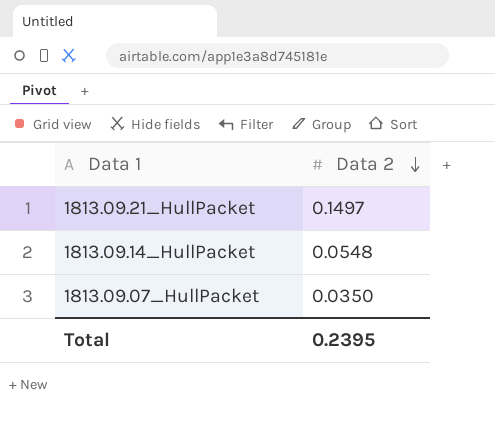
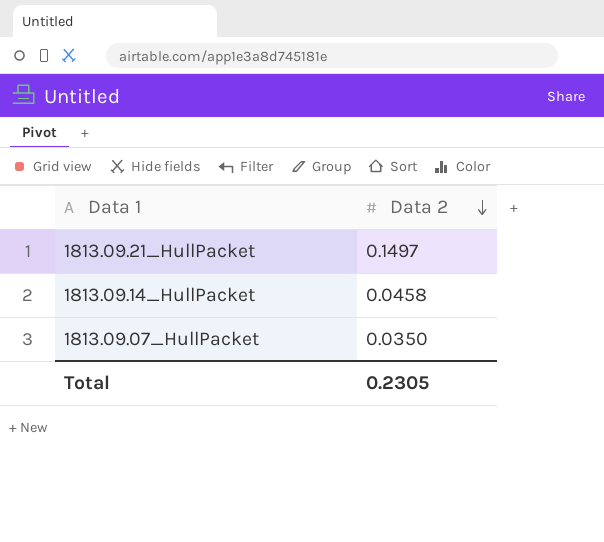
1813.09.14_HullPacket | Data 2: 0.0548 -> 0.0458
Total | Data 2: 0.2395 -> 0.2305

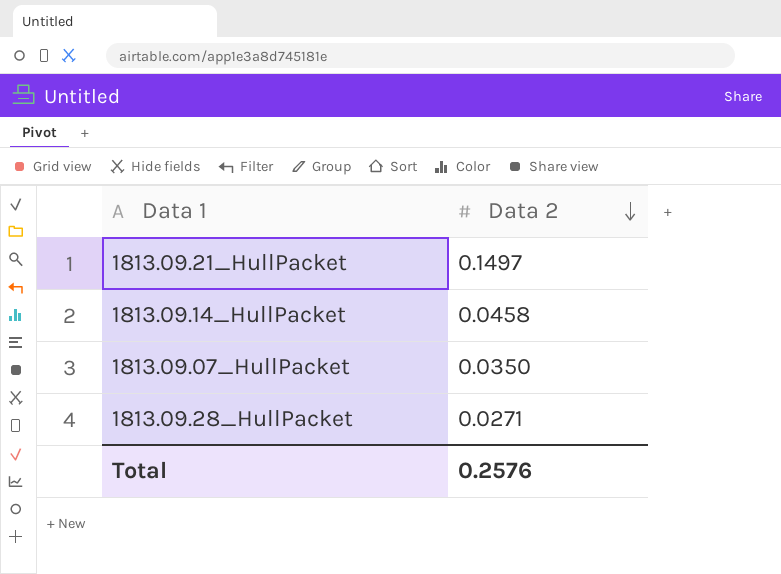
row 1813.09.28_HullPacket: none -> 0.0271
Total | Data 2: 0.2305 -> 0.2576

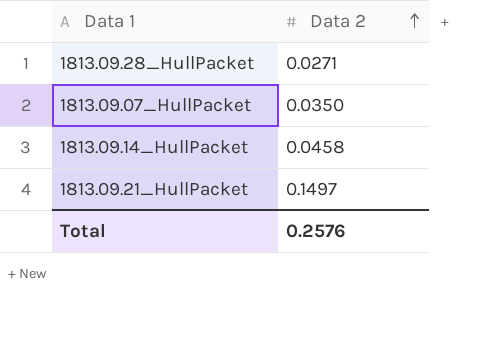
row order: Data 2 descending -> Data 2 ascending

